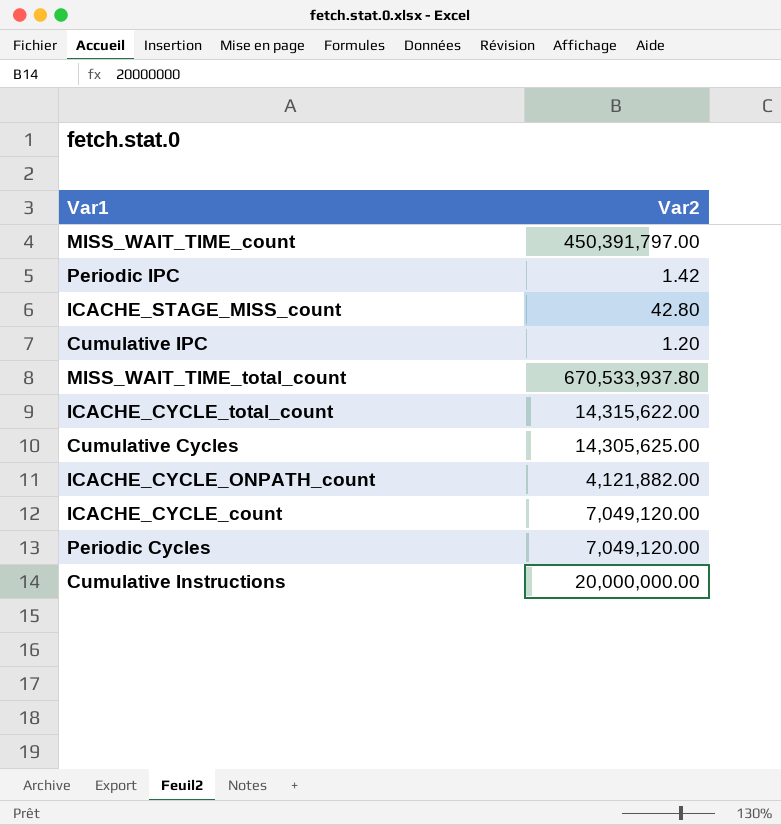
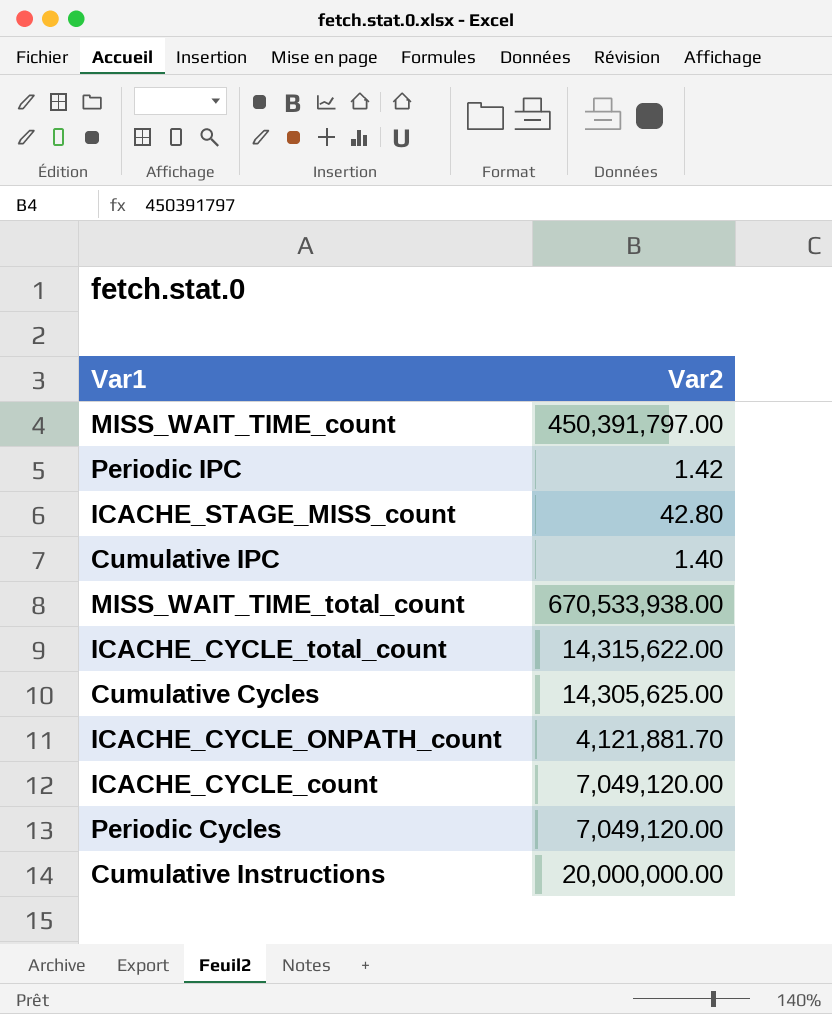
Cumulative IPC | Var2: 1.20 -> 1.40
MISS_WAIT_TIME_total_count | Var2: 670,533,937.80 -> 670,533,938.00
ICACHE_CYCLE_ONPATH_count | Var2: 4,121,882.00 -> 4,121,881.70

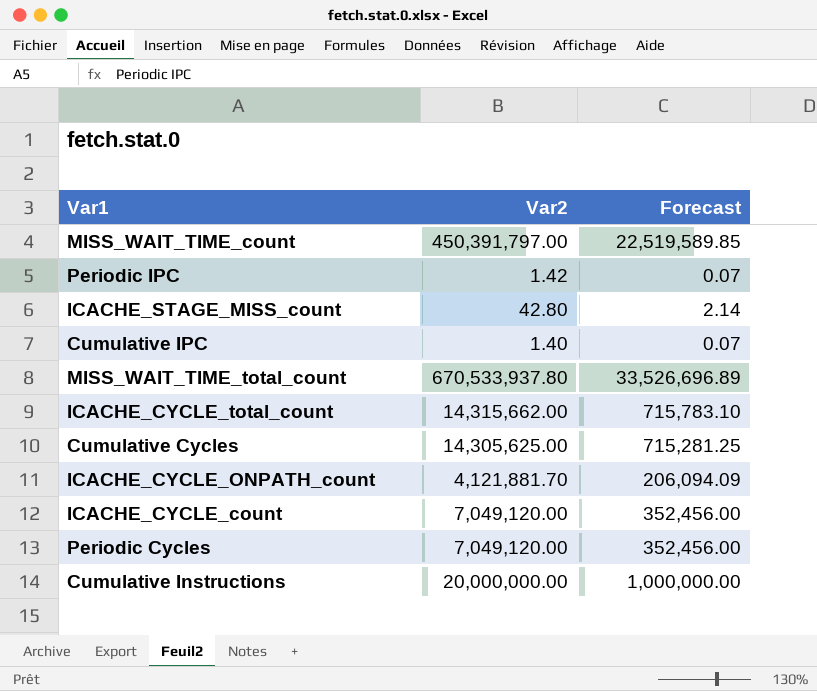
column Forecast | formula: none -> [Var2] * 0.05
MISS_WAIT_TIME_total_count | Var2: 670,533,938.00 -> 670,533,937.80
ICACHE_CYCLE_total_count | Var2: 14,315,622.00 -> 14,315,662.00

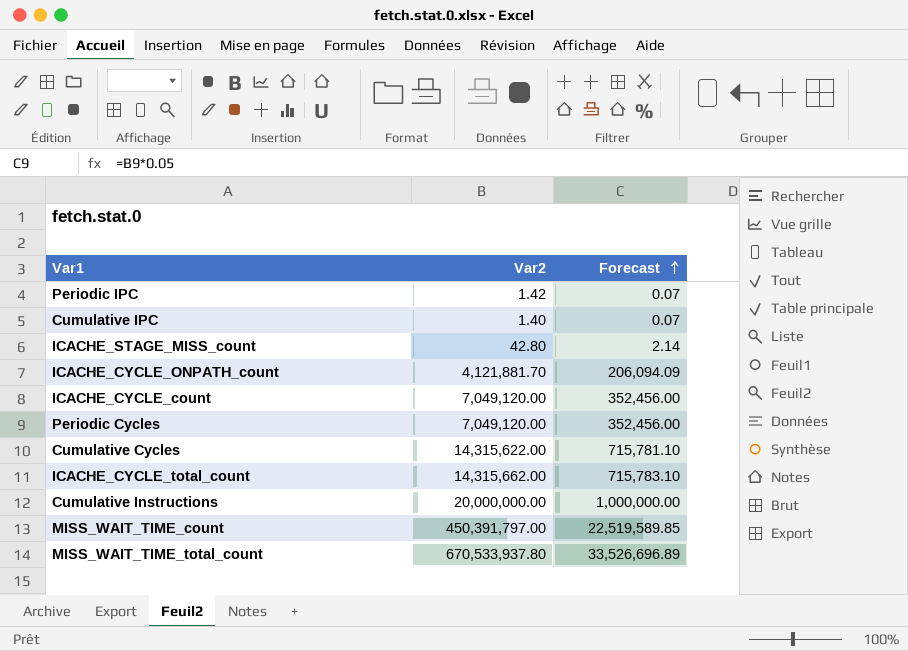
row order: none -> Forecast ascending
Cumulative Cycles | Var2: 14,305,625.00 -> 14,315,622.00
Cumulative Cycles | Forecast: 715,281.25 -> 715,781.10

